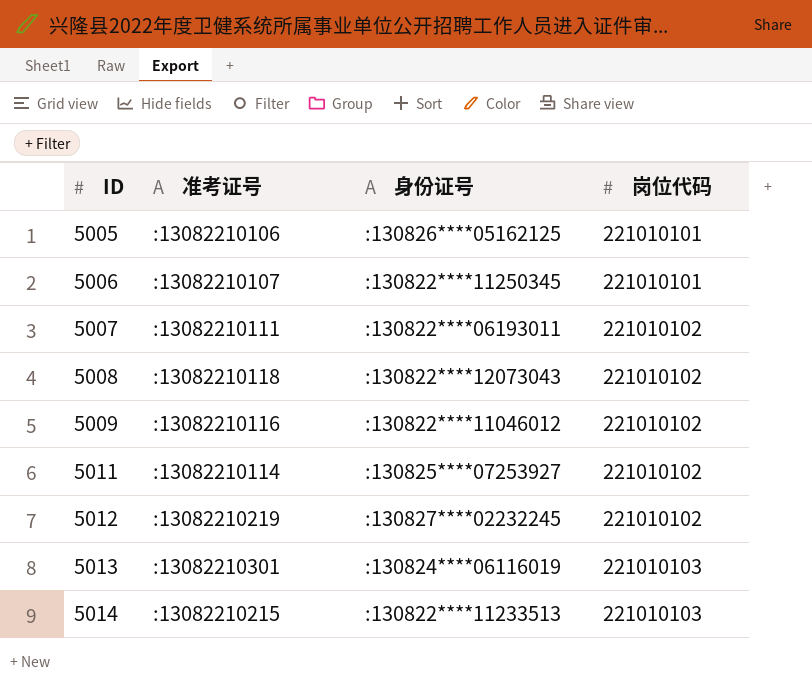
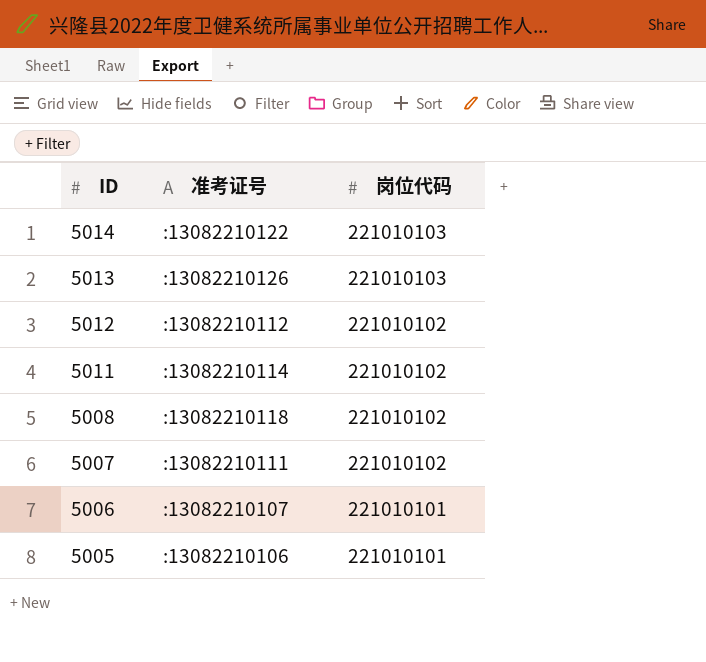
row order: ID ascending -> ID descending
column 身份证号 | position: 3 -> none
row 5009: :13082210116 | :130822****11046012 | 221010102 -> none
5014 | 准考证号: :13082210215 -> :13082210122
5013 | 准考证号: :13082210301 -> :13082210126
5012 | 准考证号: :13082210219 -> :13082210112

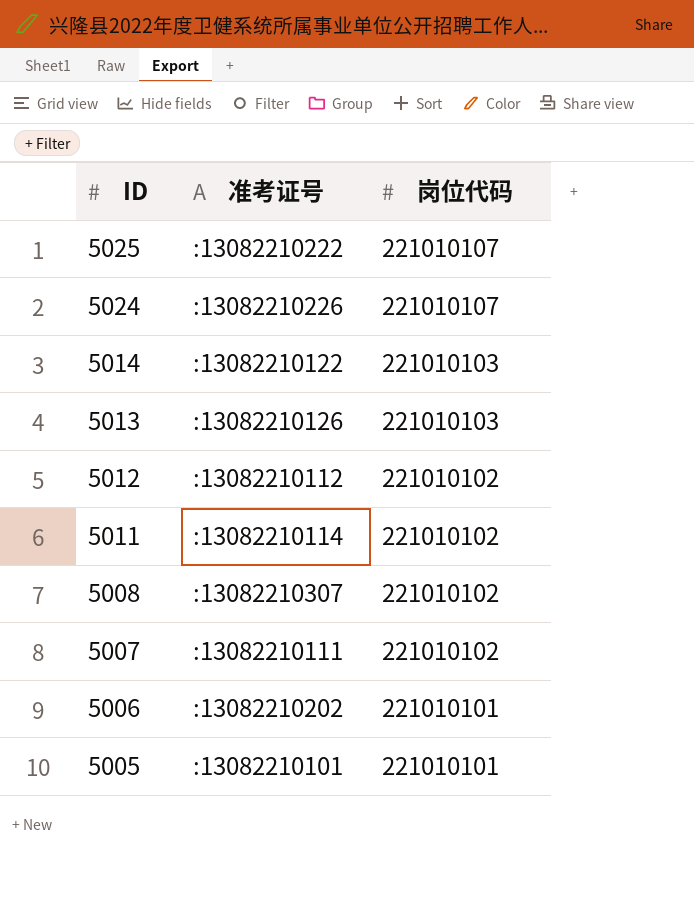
row 5025: none -> :13082210222 | 221010107
row 5024: none -> :13082210226 | 221010107
5008 | 准考证号: :13082210118 -> :13082210307
5006 | 准考证号: :13082210107 -> :13082210202
5005 | 准考证号: :13082210106 -> :13082210101

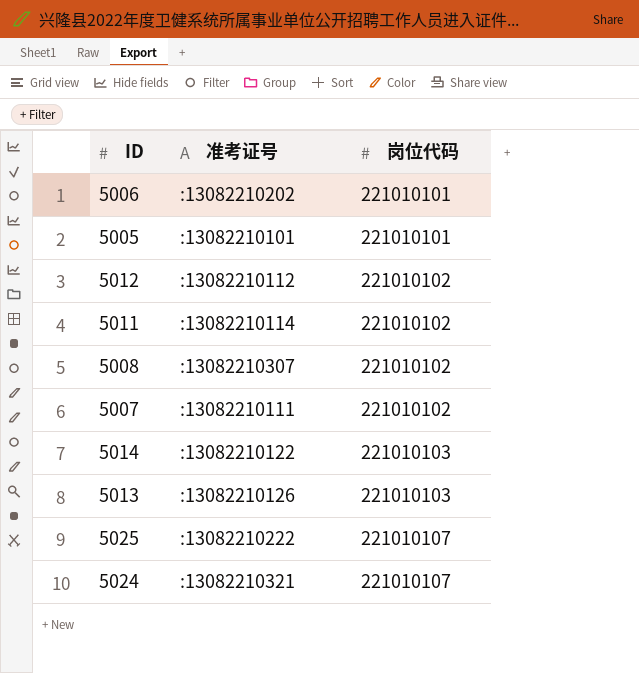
row order: ID descending -> 岗位代码 ascending
5024 | 准考证号: :13082210226 -> :13082210321

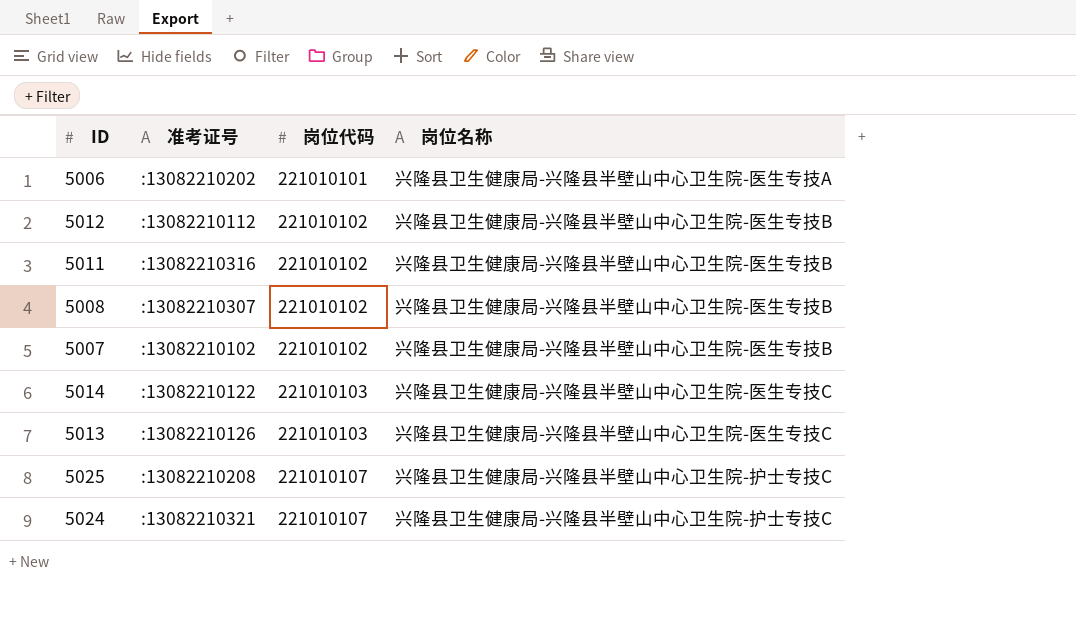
column 岗位名称 | position: none -> 4
row 5005: :13082210101 | 221010101 -> none
5011 | 准考证号: :13082210114 -> :13082210316
5007 | 准考证号: :13082210111 -> :13082210102
5025 | 准考证号: :13082210222 -> :13082210208

